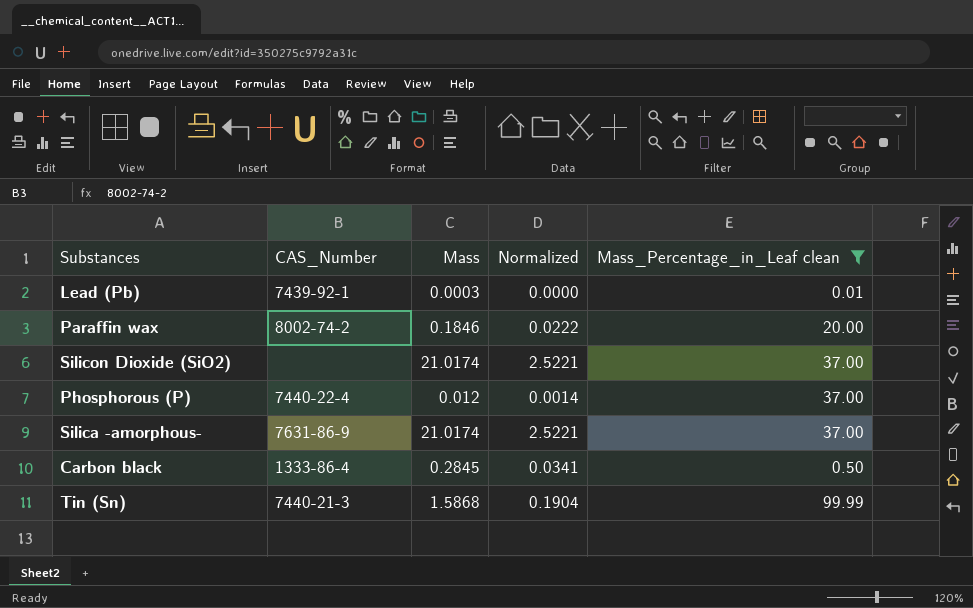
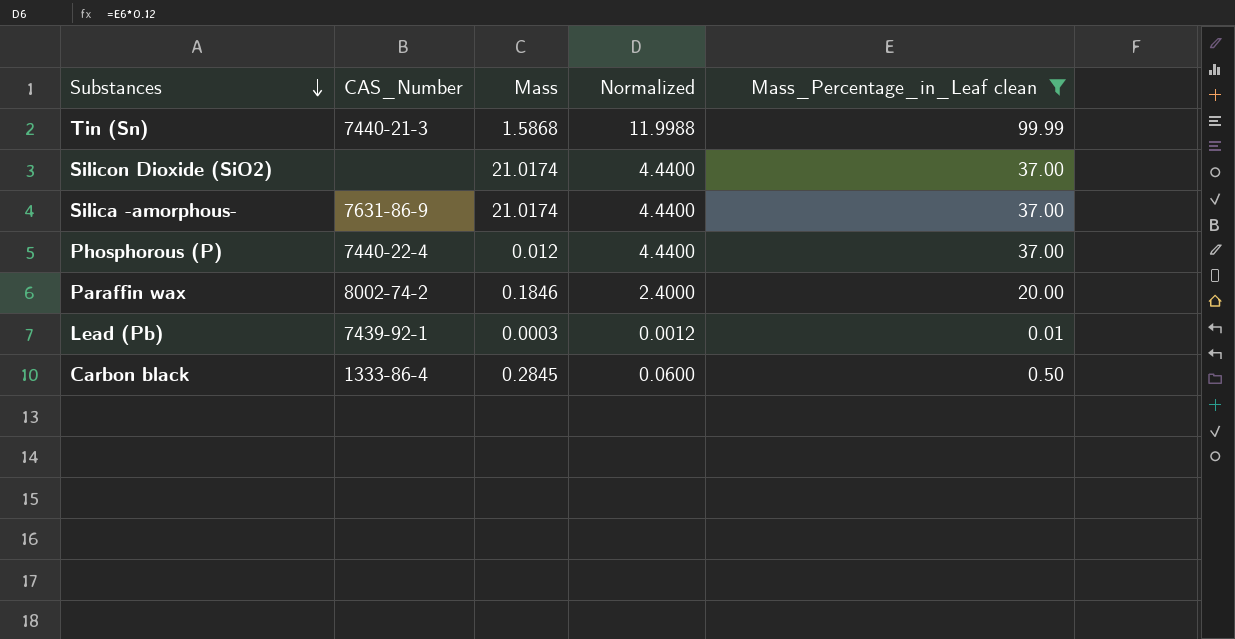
row order: none -> Substances descending
column Normalized | formula: [Mass] * 0.12 -> [Mass_Percentage_in_Leaf clean] * 0.12

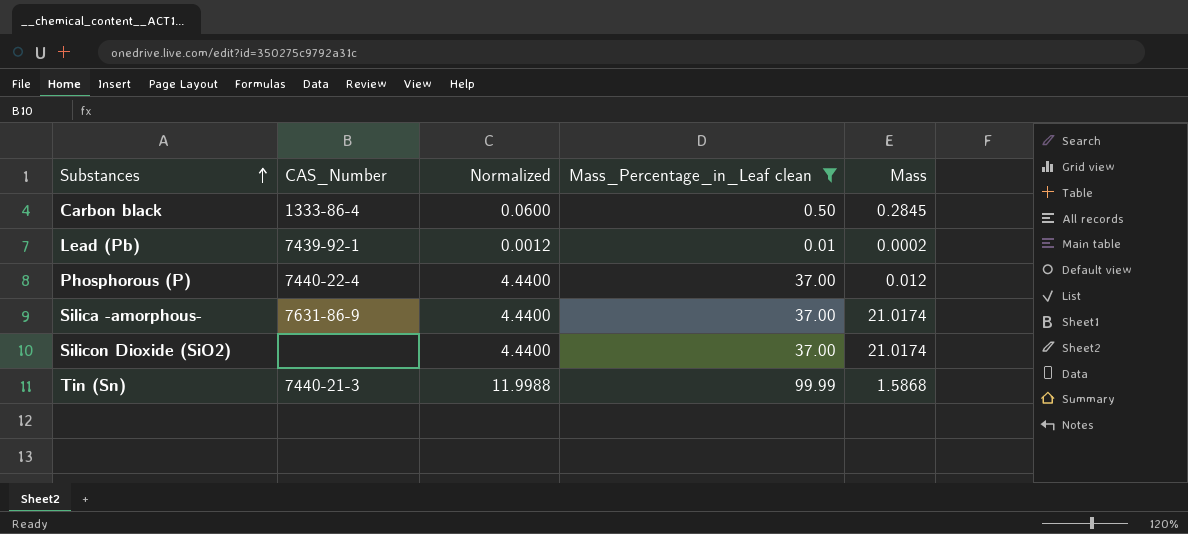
row order: Substances descending -> Substances ascending
column Mass | position: 3 -> 5
row Paraffin wax: 8002-74-2 | 0.1846 | 2.4000 | 20.00 -> none
Lead (Pb) | Mass: 0.0003 -> 0.0002

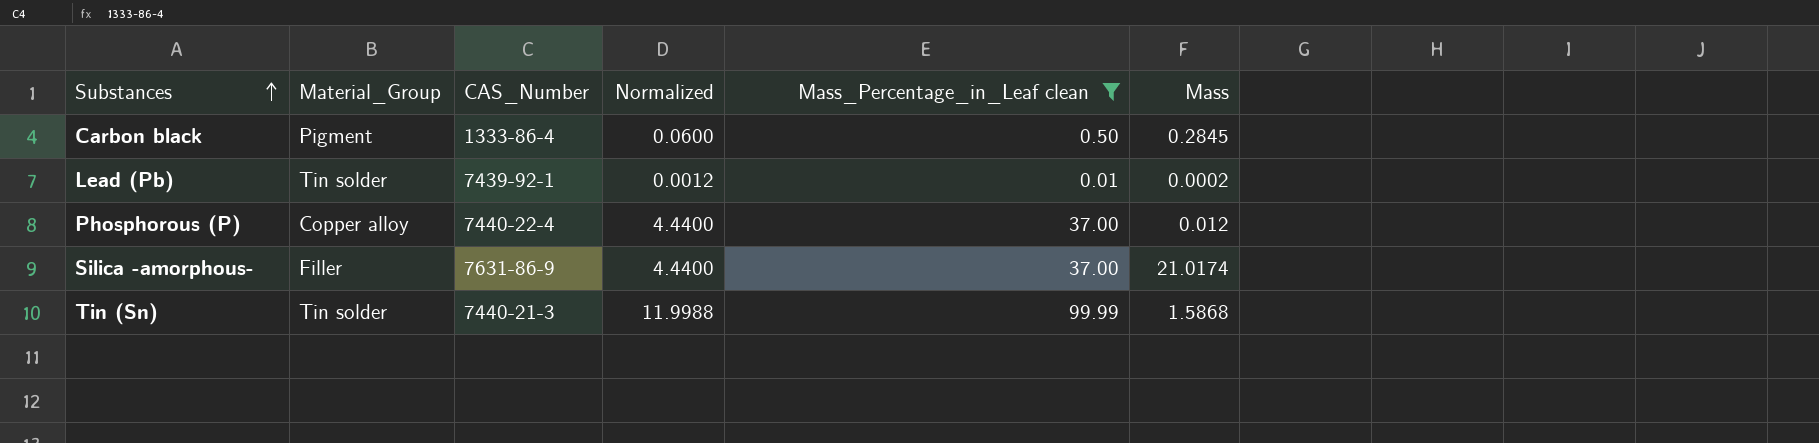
column Material_Group | position: none -> 2
row Silicon Dioxide (SiO2): none | 4.4400 | 37.00 | 21.0174 -> none

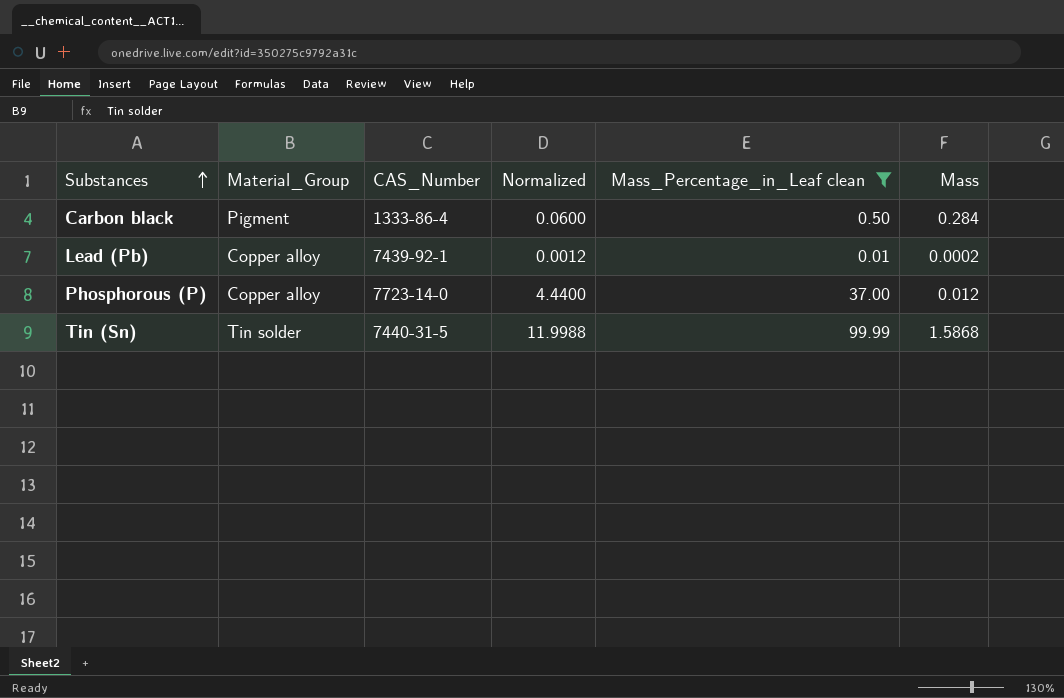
row Silica -amorphous-: Filler | 7631-86-9 | 4.4400 | 37.00 | 21.0174 -> none
Carbon black | Mass: 0.2845 -> 0.284
Lead (Pb) | Material_Group: Tin solder -> Copper alloy
Phosphorous (P) | CAS_Number: 7440-22-4 -> 7723-14-0
Tin (Sn) | CAS_Number: 7440-21-3 -> 7440-31-5

